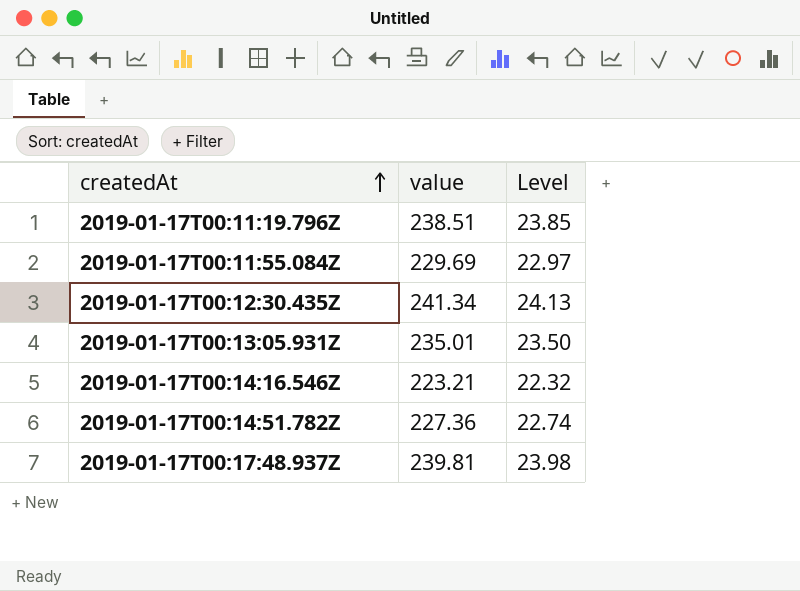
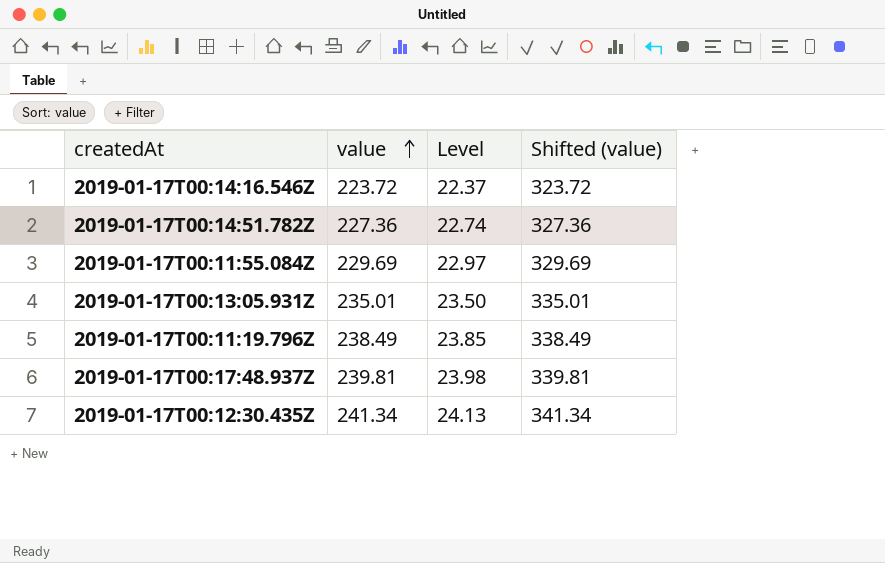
row order: createdAt ascending -> value ascending
column Shifted (value) | formula: none -> [value] + 100
2019-01-17T00:14:16.546Z | value: 223.21 -> 223.72
2019-01-17T00:14:16.546Z | Level: 22.32 -> 22.37
2019-01-17T00:11:19.796Z | value: 238.51 -> 238.49

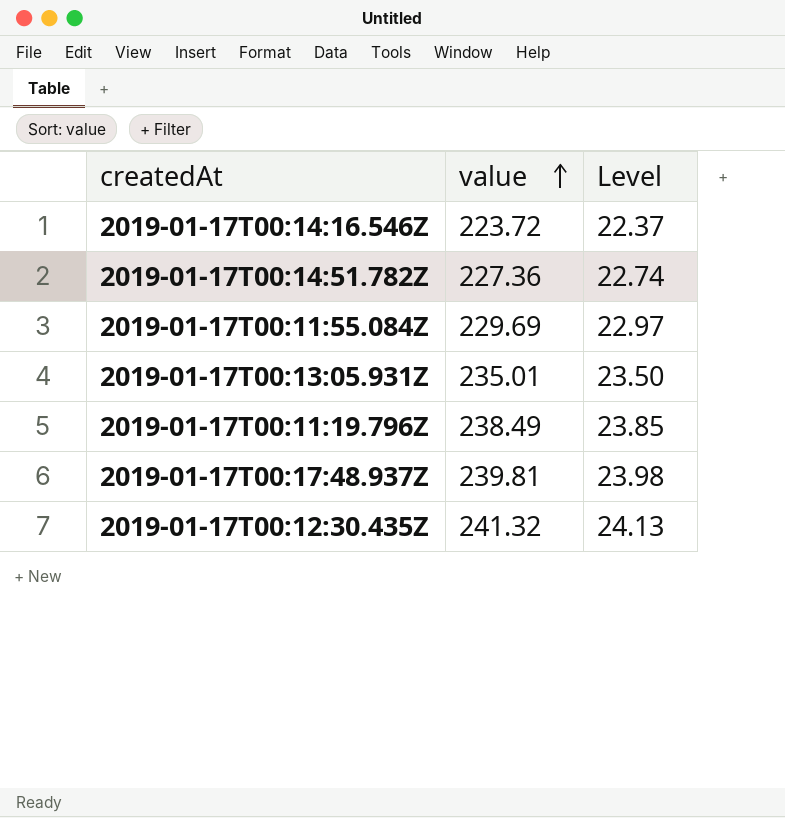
column Shifted (value) | formula: [value] + 100 -> none
2019-01-17T00:12:30.435Z | value: 241.34 -> 241.32

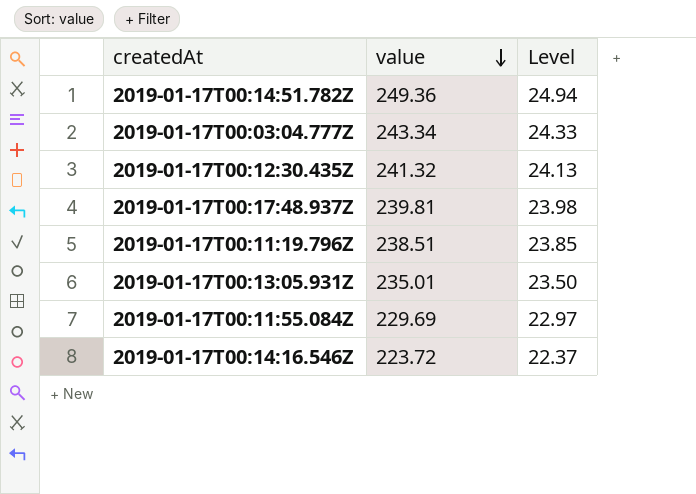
row order: value ascending -> value descending
2019-01-17T00:14:51.782Z | value: 227.36 -> 249.36
2019-01-17T00:14:51.782Z | Level: 22.74 -> 24.94
row 2019-01-17T00:03:04.777Z: none -> 243.34 | 24.33
2019-01-17T00:11:19.796Z | value: 238.49 -> 238.51

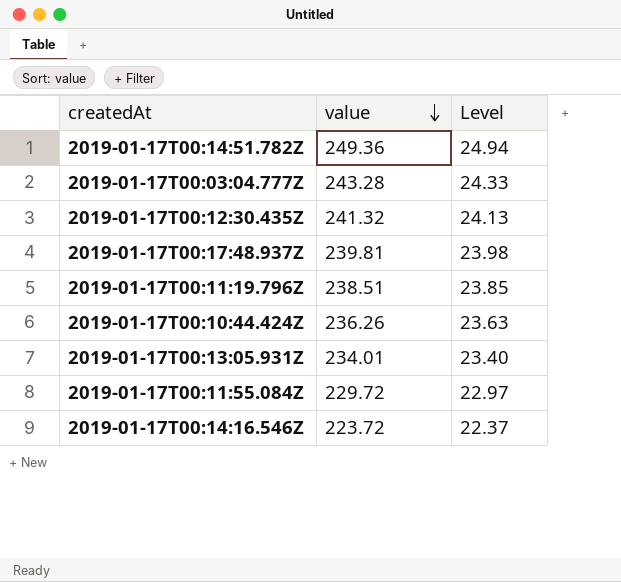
2019-01-17T00:03:04.777Z | value: 243.34 -> 243.28
row 2019-01-17T00:10:44.424Z: none -> 236.26 | 23.63
2019-01-17T00:13:05.931Z | value: 235.01 -> 234.01
2019-01-17T00:13:05.931Z | Level: 23.50 -> 23.40
2019-01-17T00:11:55.084Z | value: 229.69 -> 229.72

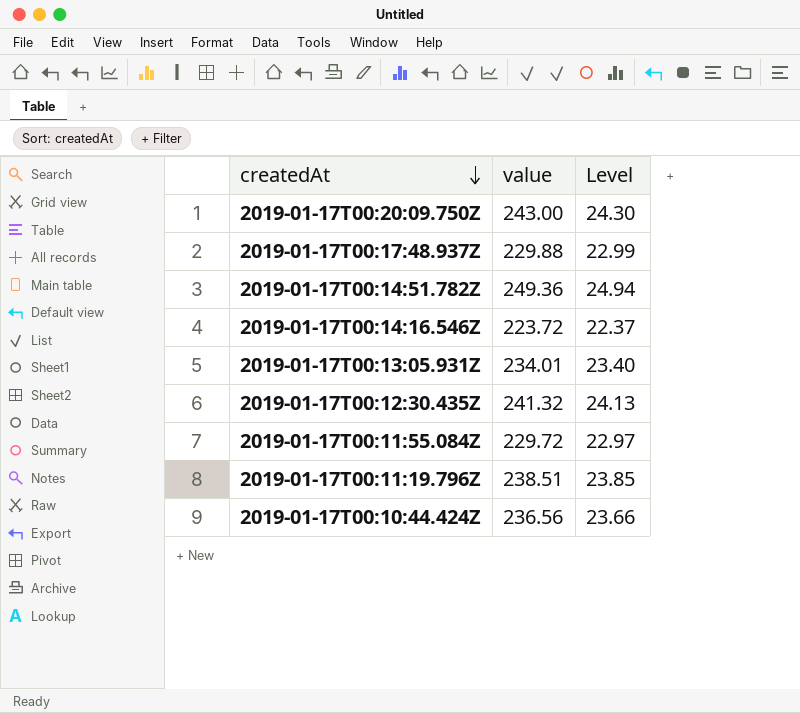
row order: value descending -> createdAt descending
row 2019-01-17T00:03:04.777Z: 243.28 | 24.33 -> none
row 2019-01-17T00:20:09.750Z: none -> 243.00 | 24.30
2019-01-17T00:17:48.937Z | value: 239.81 -> 229.88
2019-01-17T00:17:48.937Z | Level: 23.98 -> 22.99
2019-01-17T00:10:44.424Z | value: 236.26 -> 236.56
2019-01-17T00:10:44.424Z | Level: 23.63 -> 23.66

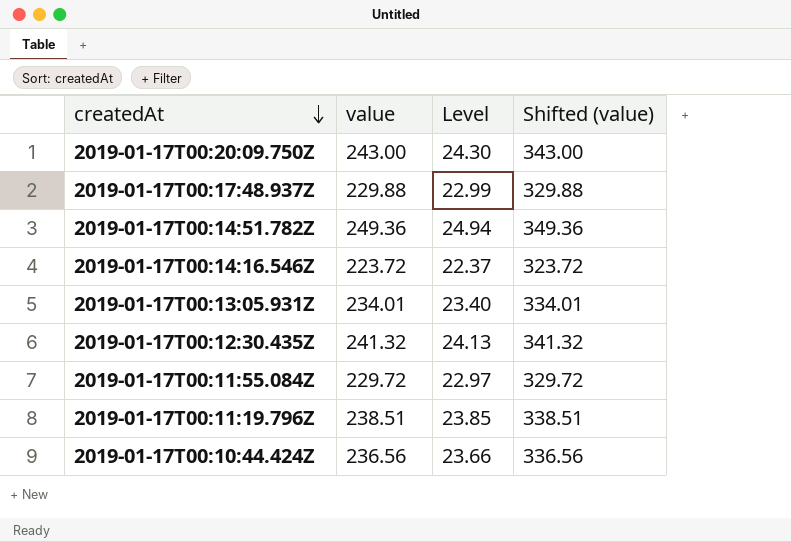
column Shifted (value) | formula: none -> [value] + 100

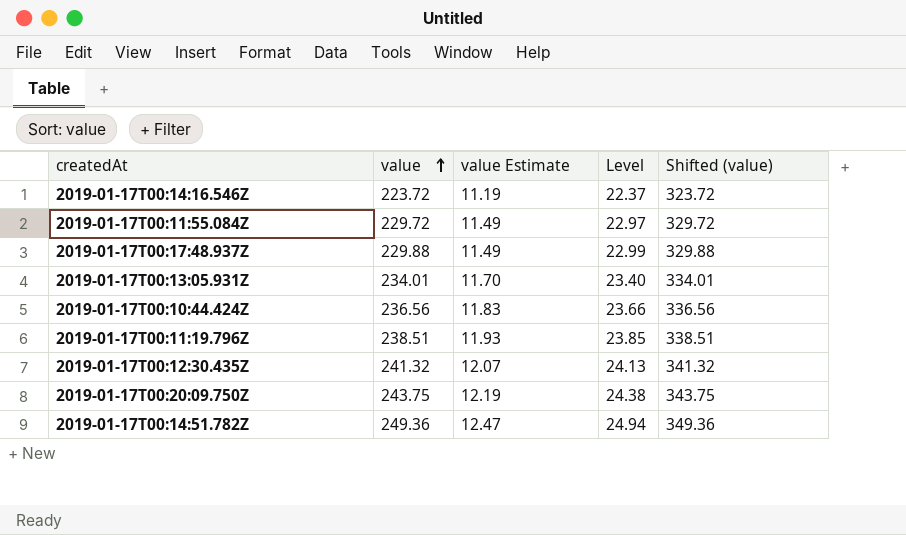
row order: createdAt descending -> value ascending
column value Estimate | formula: none -> [value] * 0.05
2019-01-17T00:20:09.750Z | value: 243.00 -> 243.75
2019-01-17T00:20:09.750Z | Level: 24.30 -> 24.38
2019-01-17T00:20:09.750Z | Shifted (value): 343.00 -> 343.75

